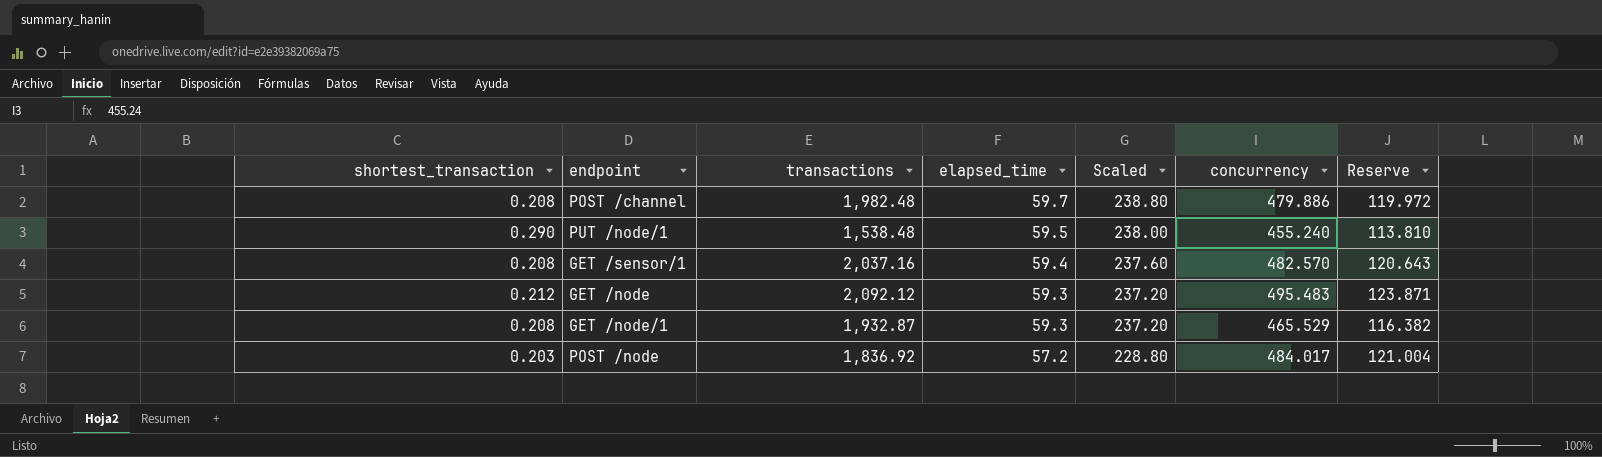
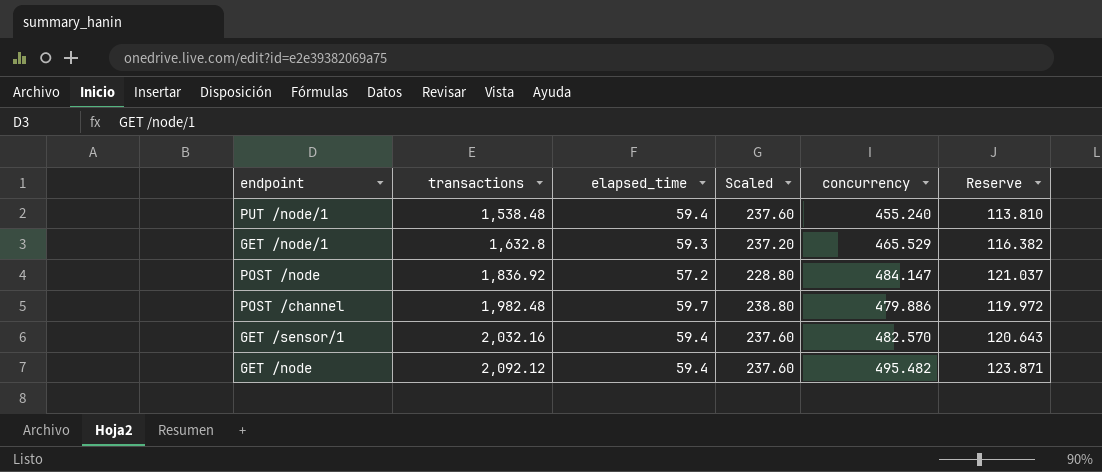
row order: elapsed_time descending -> transactions ascending
column shortest_transaction | position: 1 -> none
PUT /node/1 | elapsed_time: 59.5 -> 59.4
PUT /node/1 | Scaled: 238.00 -> 237.60
GET /node/1 | transactions: 1,932.87 -> 1,632.8
POST /node | concurrency: 484.017 -> 484.147
POST /node | Reserve: 121.004 -> 121.037
GET /sensor/1 | transactions: 2,037.16 -> 2,032.16
GET /node | elapsed_time: 59.3 -> 59.4
GET /node | Scaled: 237.20 -> 237.60
GET /node | concurrency: 495.483 -> 495.482

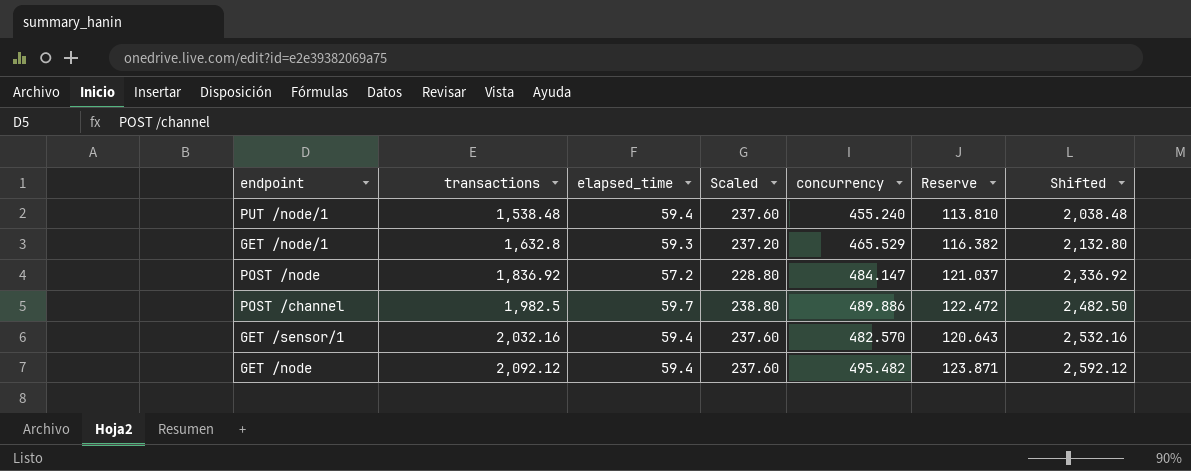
column Shifted | formula: none -> [transactions] + 500
POST /channel | transactions: 1,982.48 -> 1,982.5
POST /channel | concurrency: 479.886 -> 489.886
POST /channel | Reserve: 119.972 -> 122.472

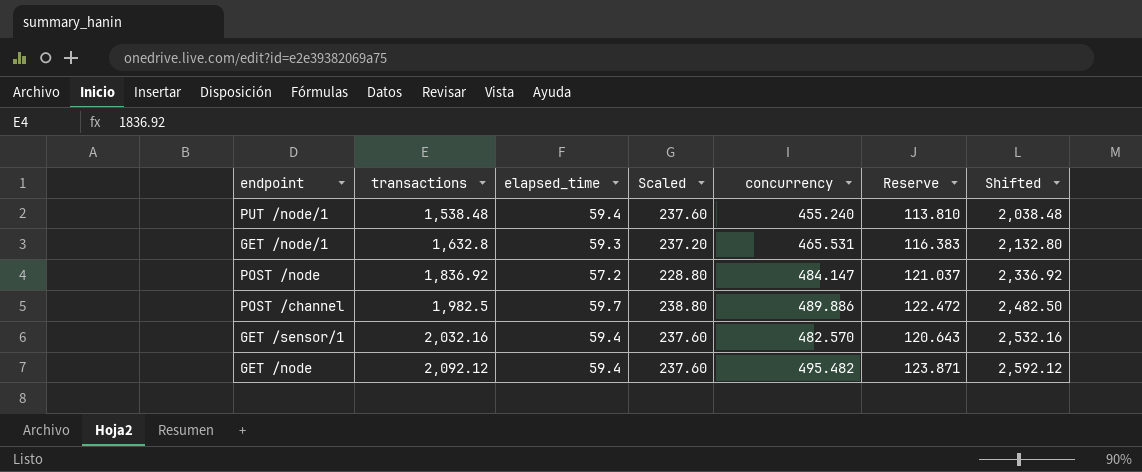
GET /node/1 | concurrency: 465.529 -> 465.531
GET /node/1 | Reserve: 116.382 -> 116.383

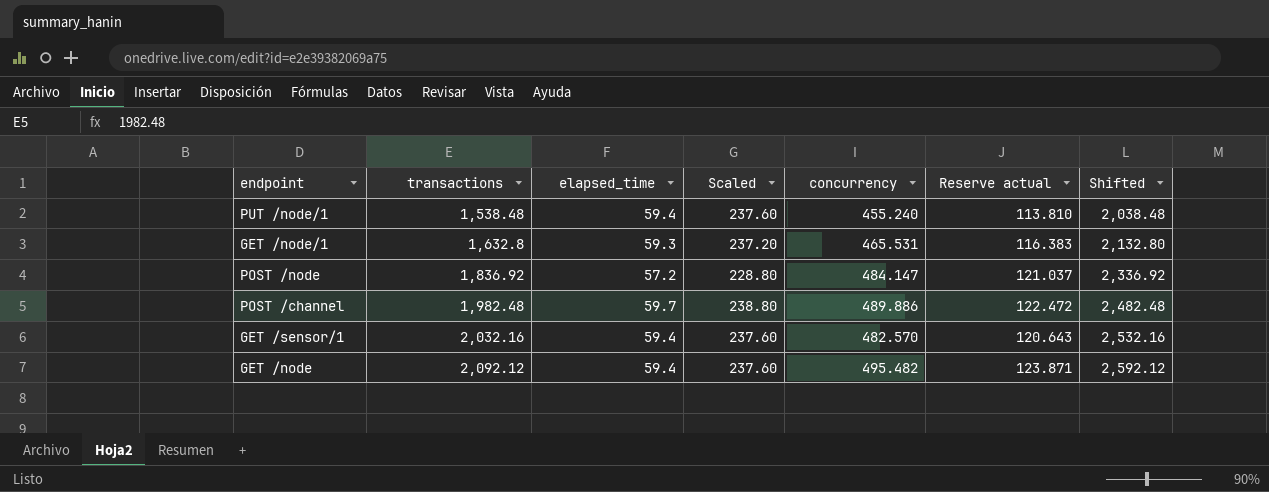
column name: Reserve -> Reserve actual
POST /channel | transactions: 1,982.5 -> 1,982.48
POST /channel | Shifted: 2,482.50 -> 2,482.48

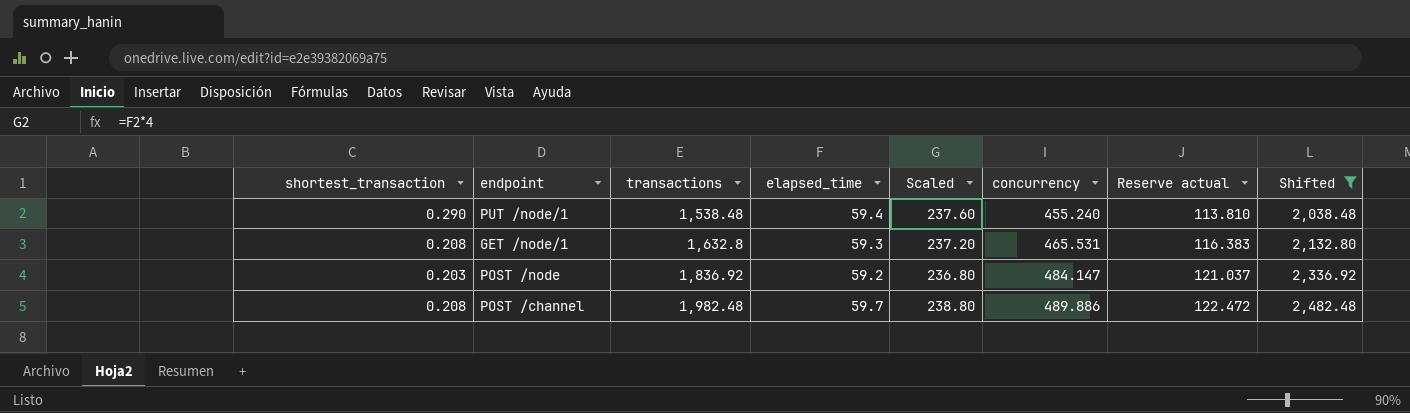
filter: none -> Shifted <= 2,482.48
column shortest_transaction | position: none -> 1
POST /node | elapsed_time: 57.2 -> 59.2
POST /node | Scaled: 228.80 -> 236.80

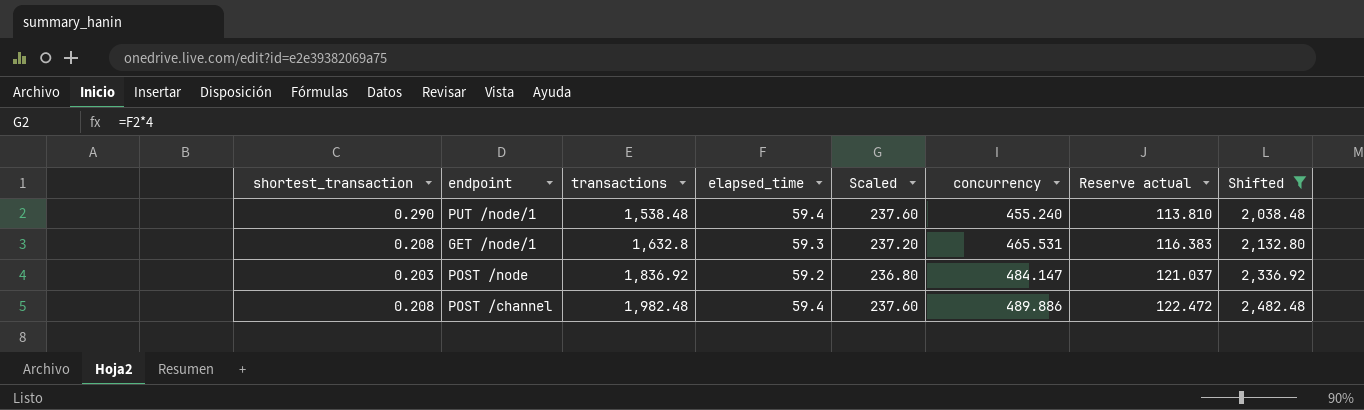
POST /channel | elapsed_time: 59.7 -> 59.4
POST /channel | Scaled: 238.80 -> 237.60

